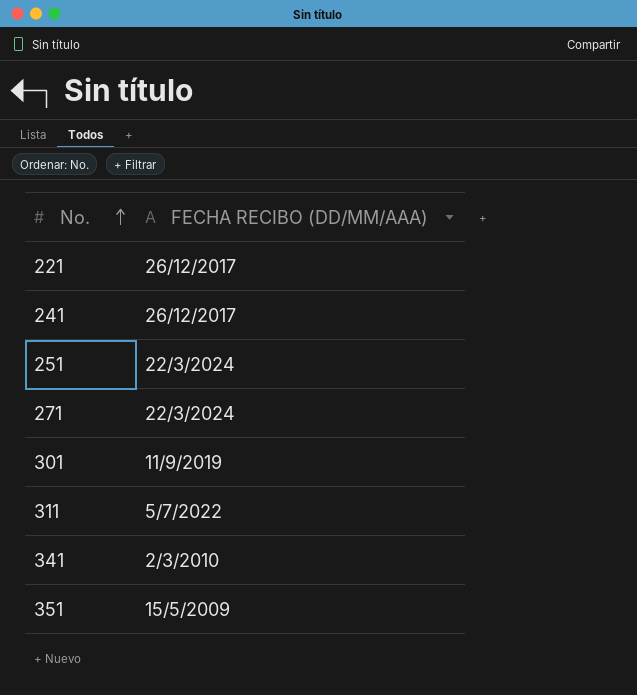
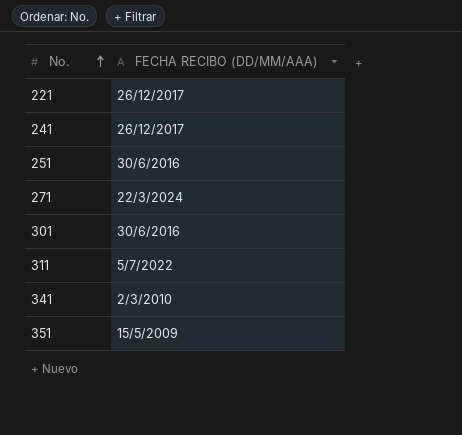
251 | FECHA RECIBO (DD/MM/AAA): 22/3/2024 -> 30/6/2016
301 | FECHA RECIBO (DD/MM/AAA): 11/9/2019 -> 30/6/2016

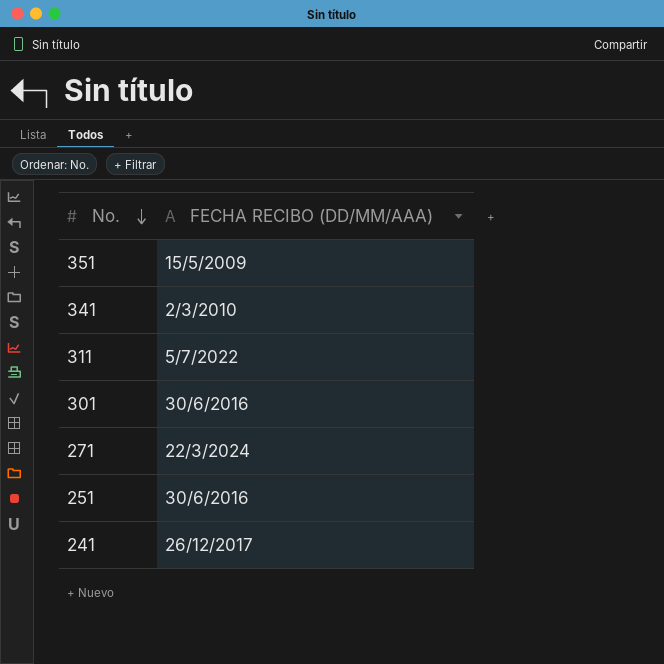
row order: No. ascending -> No. descending
row 221: 26/12/2017 -> none

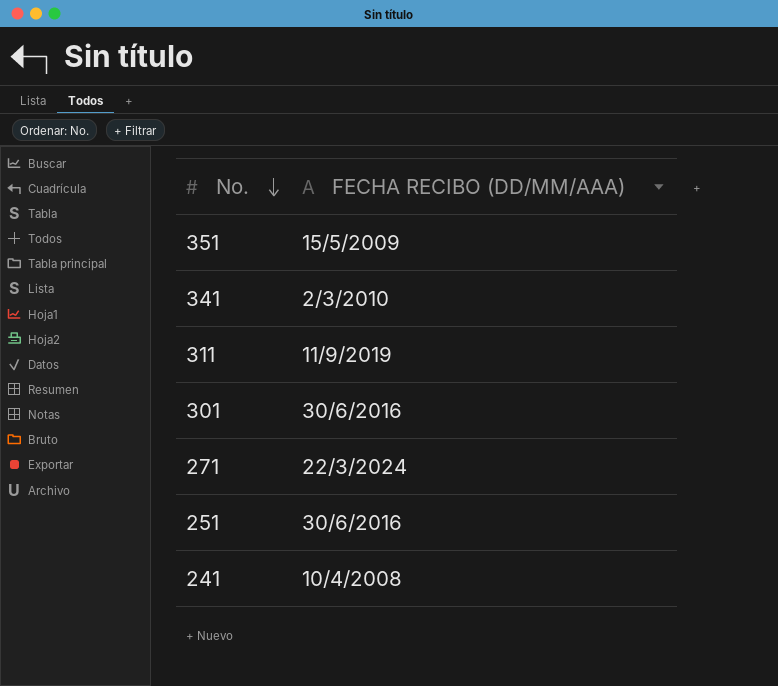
311 | FECHA RECIBO (DD/MM/AAA): 5/7/2022 -> 11/9/2019
241 | FECHA RECIBO (DD/MM/AAA): 26/12/2017 -> 10/4/2008

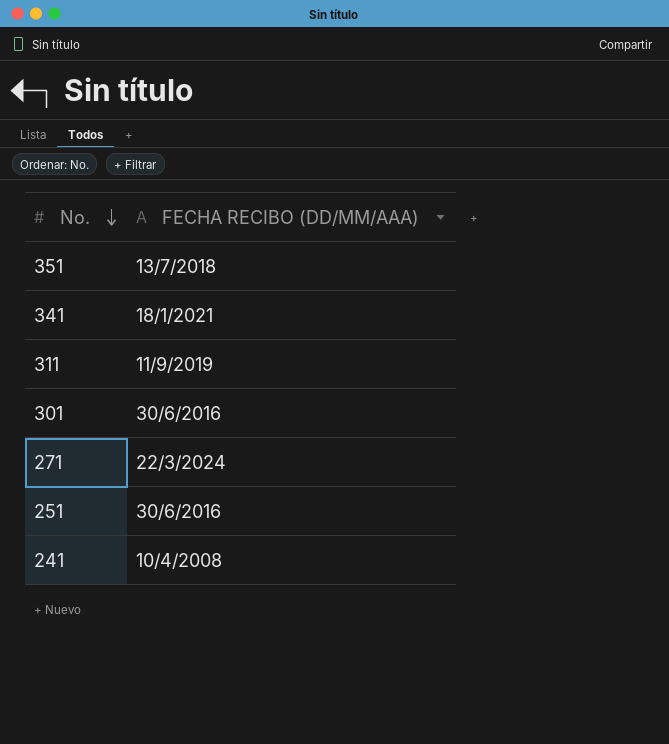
351 | FECHA RECIBO (DD/MM/AAA): 15/5/2009 -> 13/7/2018
341 | FECHA RECIBO (DD/MM/AAA): 2/3/2010 -> 18/1/2021

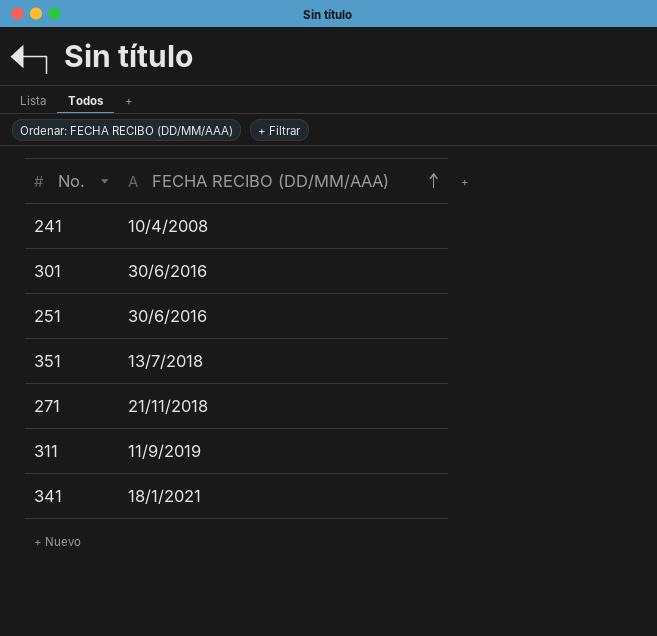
row order: No. descending -> FECHA RECIBO (DD/MM/AAA) ascending
271 | FECHA RECIBO (DD/MM/AAA): 22/3/2024 -> 21/11/2018

